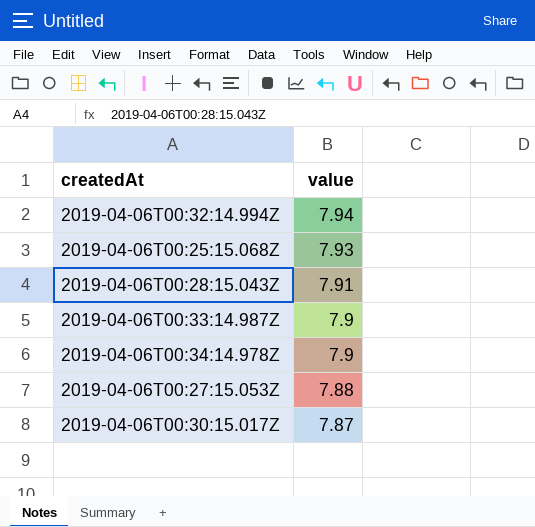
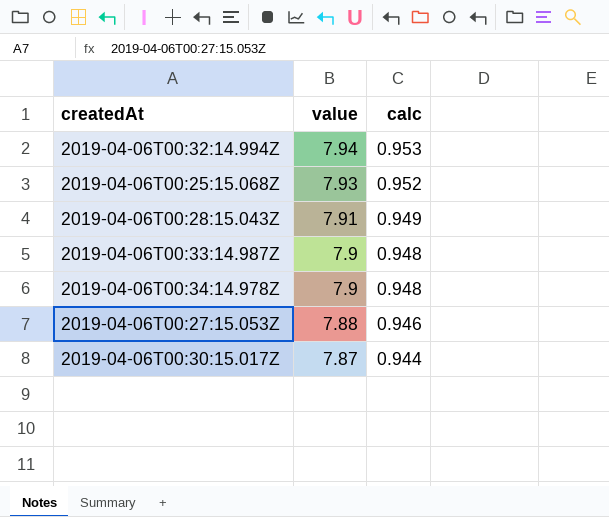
column calc | formula: none -> [value] * 0.12

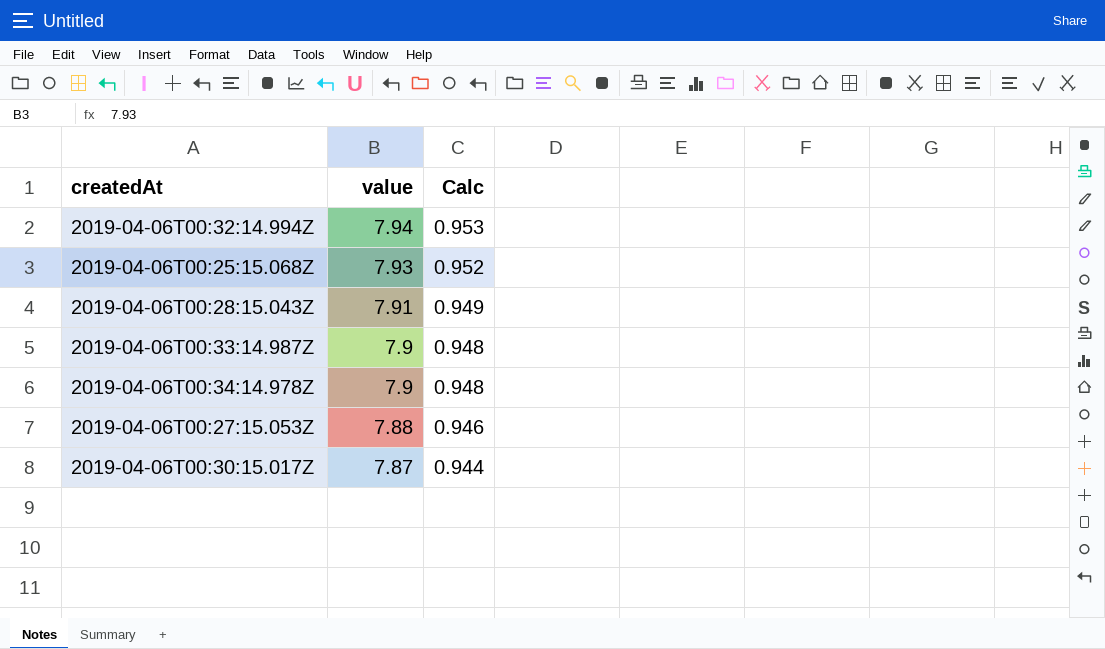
column name: calc -> Calc

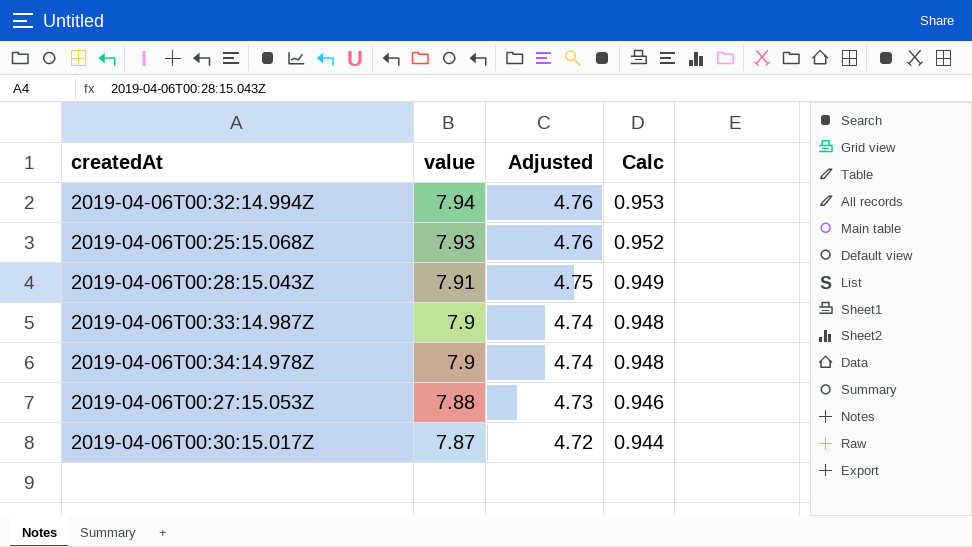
column Adjusted | formula: none -> [value] * 0.6

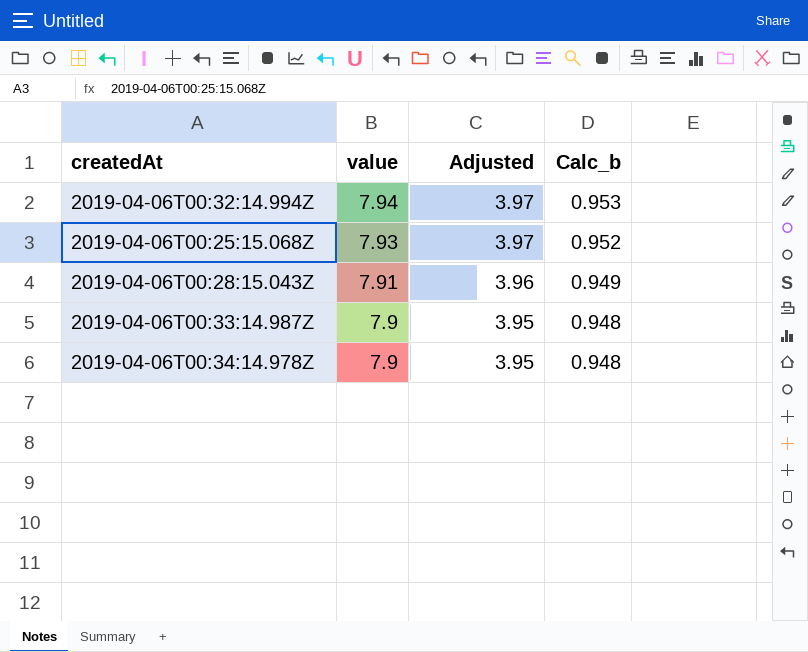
column Adjusted | formula: [value] * 0.6 -> [value] * 0.5
column name: Calc -> Calc_b
row 2019-04-06T00:27:15.053Z: 7.88 | 4.73 | 0.946 -> none
row 2019-04-06T00:30:15.017Z: 7.87 | 4.72 | 0.944 -> none

